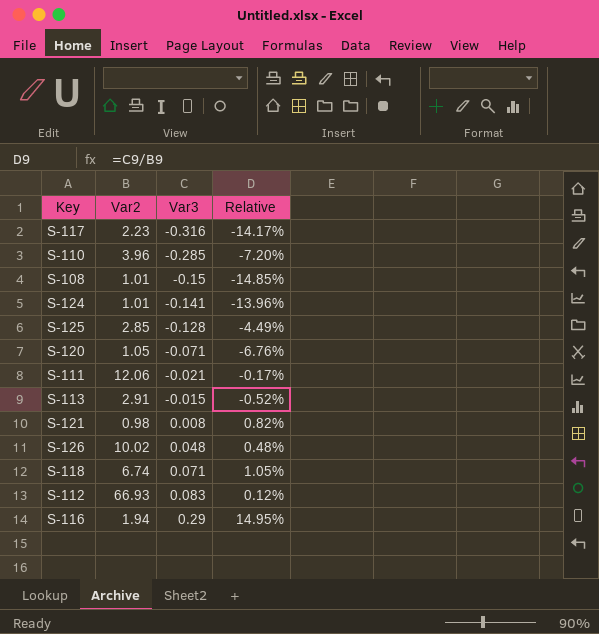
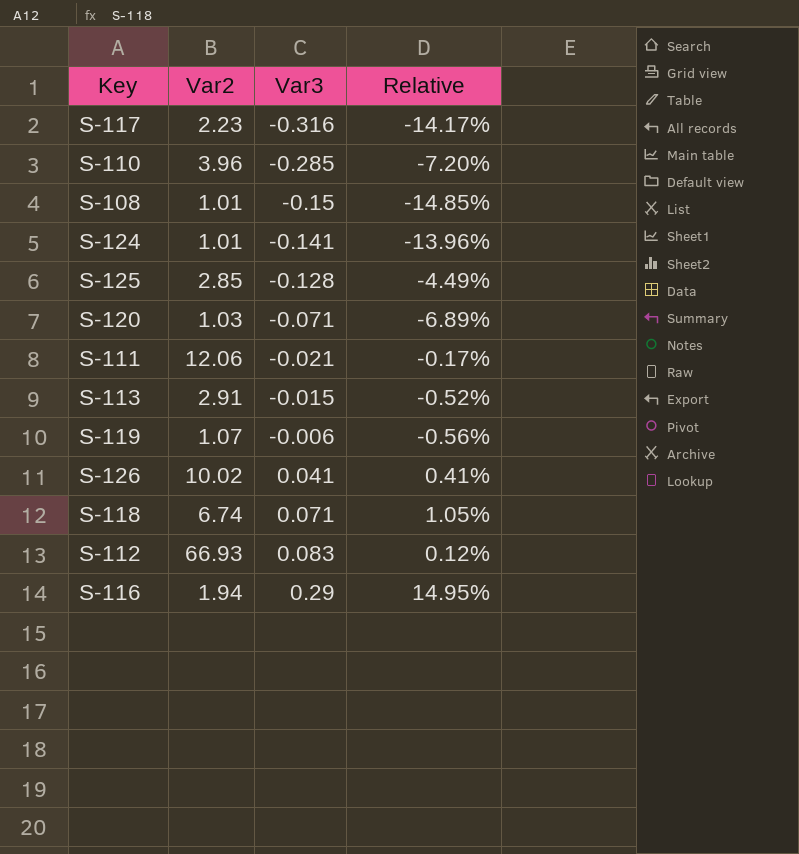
row S-121: 0.98 | 0.008 | 0.82% -> none
S-120 | Var2: 1.05 -> 1.03
S-120 | Relative: -6.76% -> -6.89%
row S-119: none -> 1.07 | -0.006 | -0.56%
S-126 | Var3: 0.048 -> 0.041
S-126 | Relative: 0.48% -> 0.41%

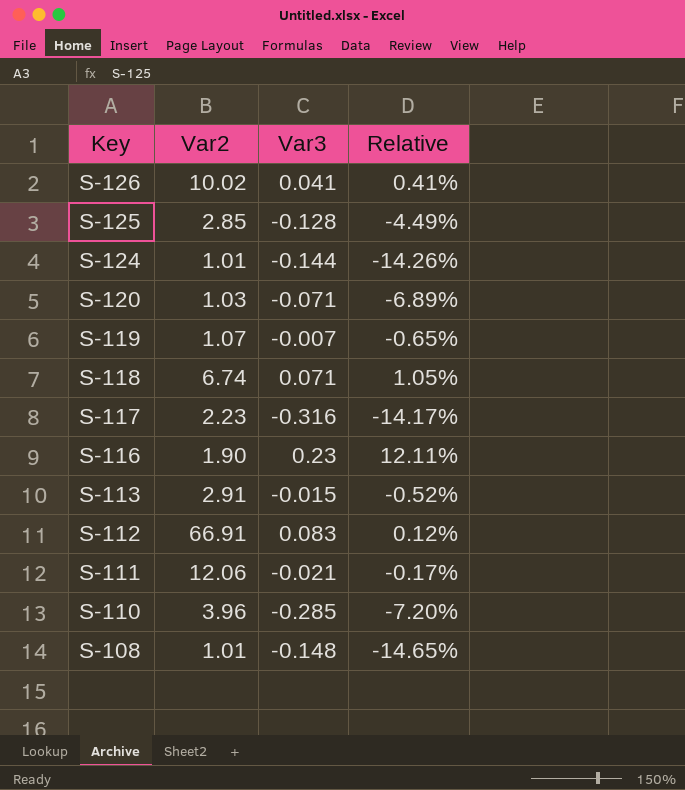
row order: Var3 ascending -> Key descending
S-124 | Var3: -0.141 -> -0.144
S-124 | Relative: -13.96% -> -14.26%
S-119 | Var3: -0.006 -> -0.007
S-119 | Relative: -0.56% -> -0.65%
S-116 | Var2: 1.94 -> 1.90
S-116 | Var3: 0.29 -> 0.23
S-116 | Relative: 14.95% -> 12.11%
S-112 | Var2: 66.93 -> 66.91
S-108 | Var3: -0.15 -> -0.148
S-108 | Relative: -14.85% -> -14.65%

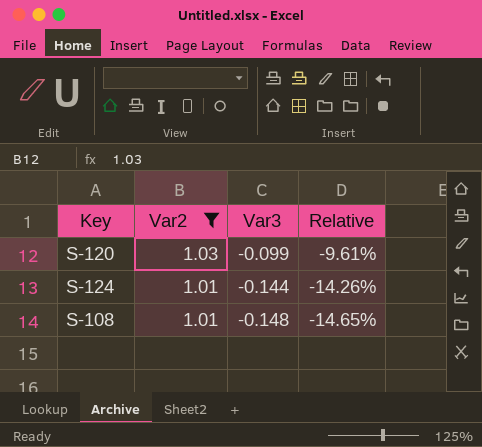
filter: none -> Var2 <= 1.03
row order: Key descending -> Var2 descending
S-120 | Var3: -0.071 -> -0.099
S-120 | Relative: -6.89% -> -9.61%

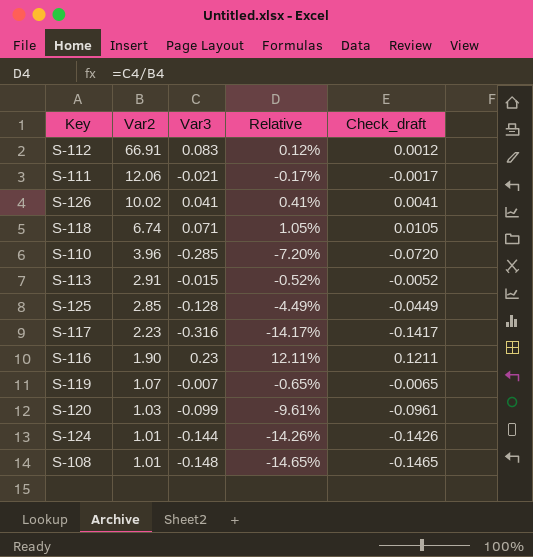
filter: Var2 <= 1.03 -> none
column Check_draft | formula: none -> [Var3] / [Var2]

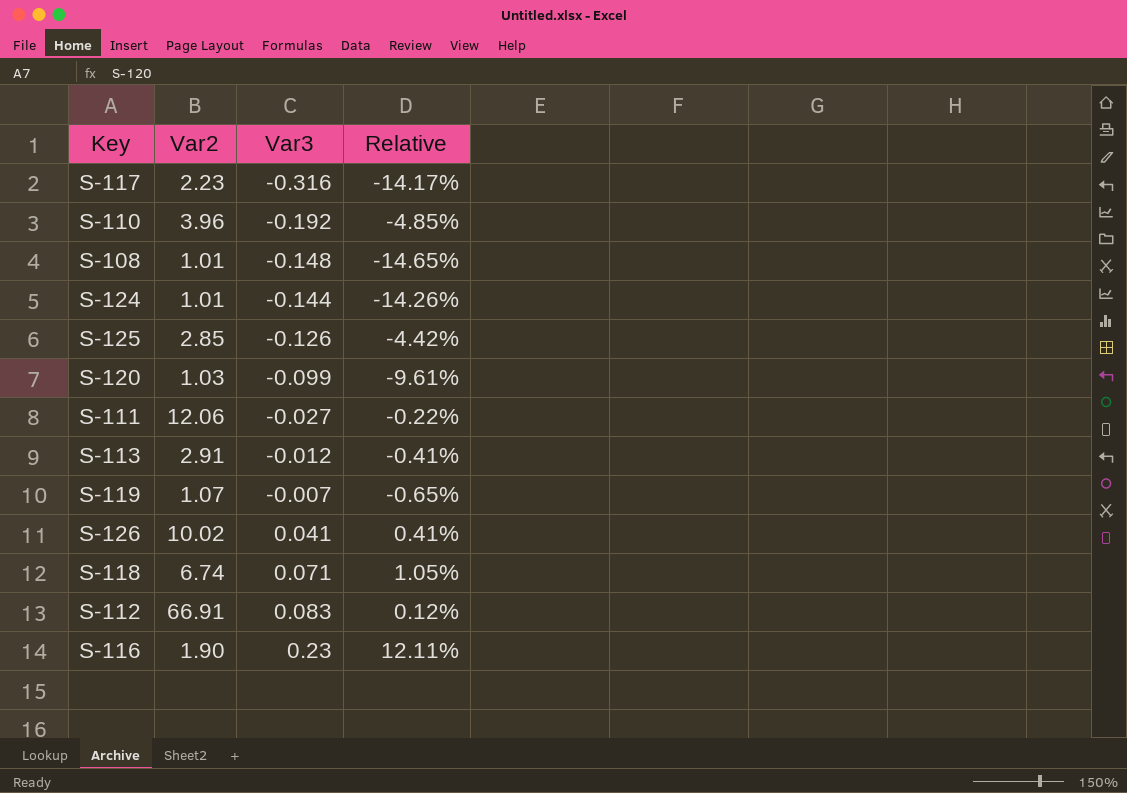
row order: Var2 descending -> Var3 ascending
column Check_draft | formula: [Var3] / [Var2] -> none
S-110 | Var3: -0.285 -> -0.192
S-110 | Relative: -7.20% -> -4.85%
S-125 | Var3: -0.128 -> -0.126
S-125 | Relative: -4.49% -> -4.42%
S-111 | Var3: -0.021 -> -0.027
S-111 | Relative: -0.17% -> -0.22%
S-113 | Var3: -0.015 -> -0.012
S-113 | Relative: -0.52% -> -0.41%

